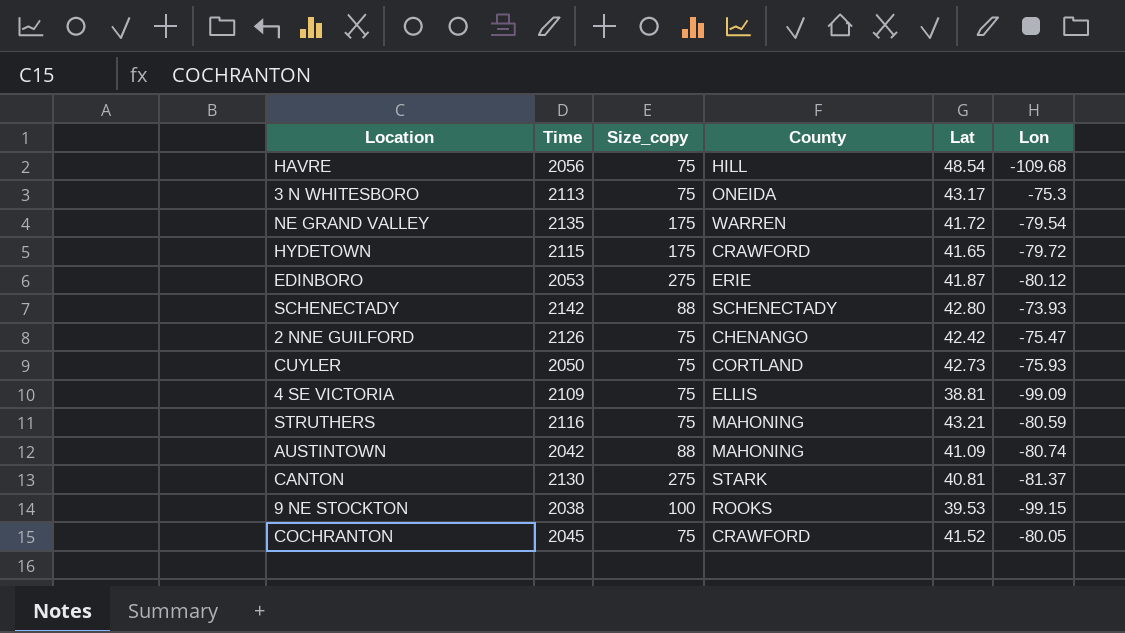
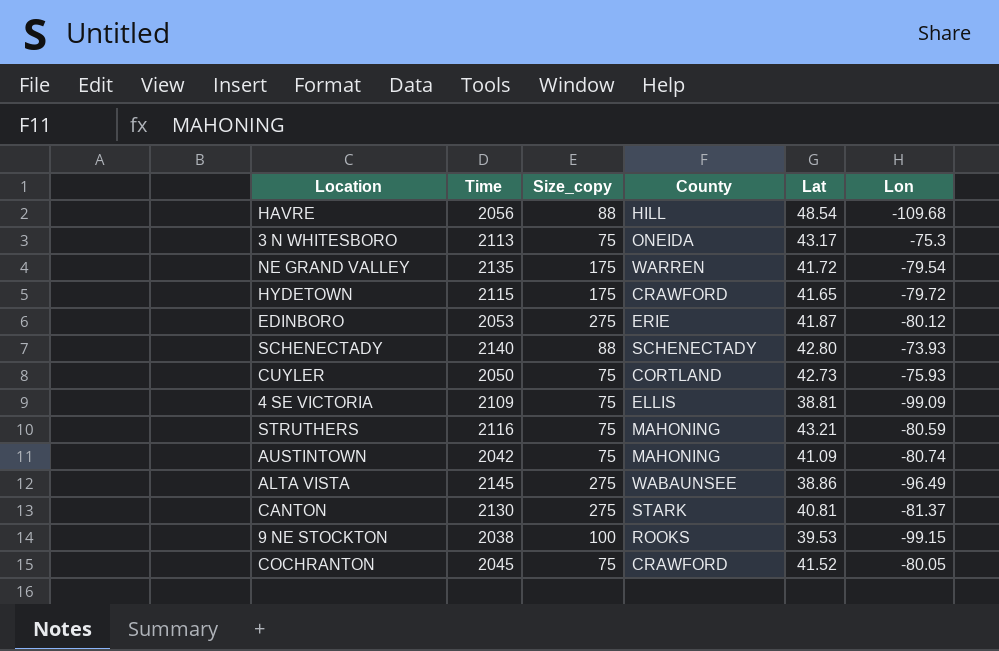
row 2 NNE GUILFORD: 2126 | 75 | CHENANGO | 42.42 | -75.47 -> none
HAVRE | Size_copy: 75 -> 88
SCHENECTADY | Time: 2142 -> 2140
AUSTINTOWN | Size_copy: 88 -> 75
row ALTA VISTA: none -> 2145 | 275 | WABAUNSEE | 38.86 | -96.49

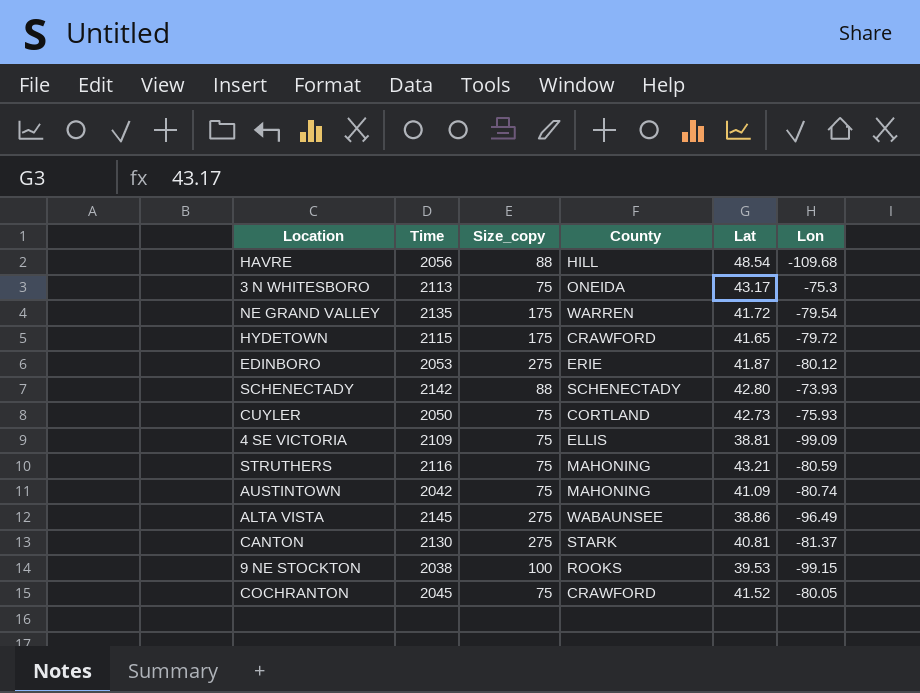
SCHENECTADY | Time: 2140 -> 2142

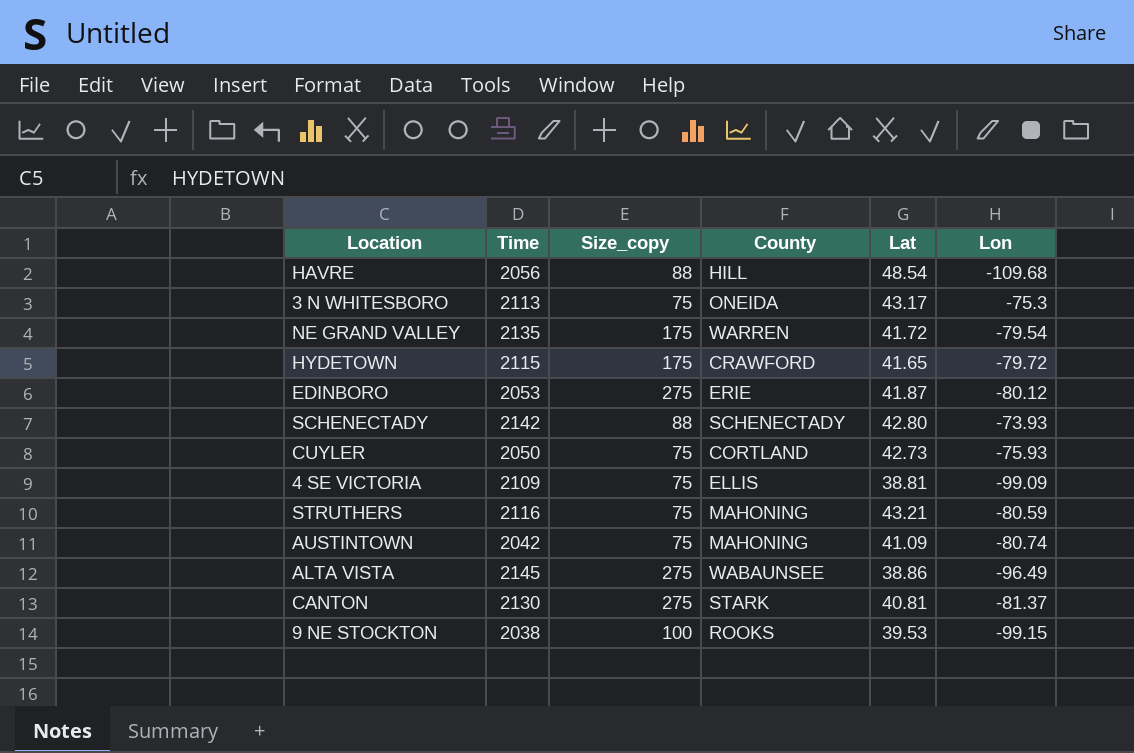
row COCHRANTON: 2045 | 75 | CRAWFORD | 41.52 | -80.05 -> none

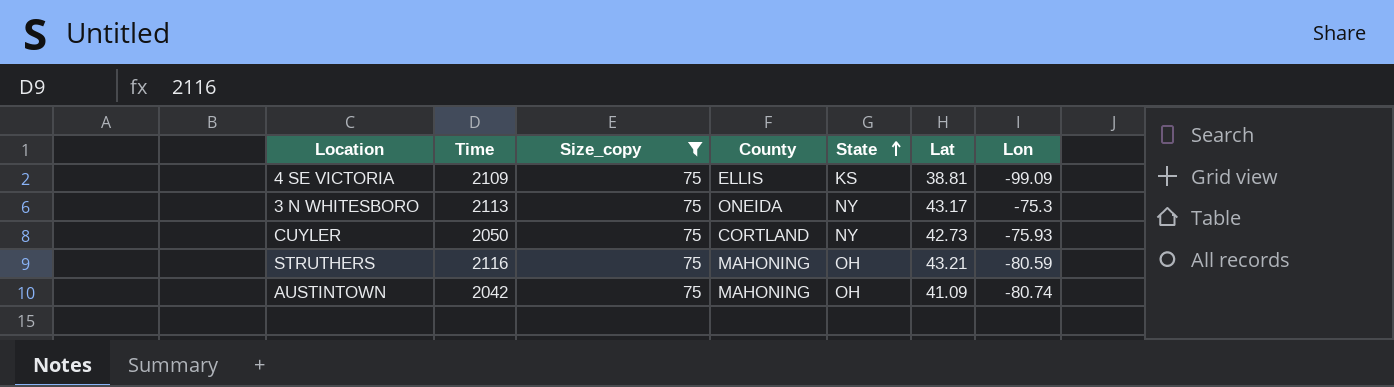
filter: none -> Size_copy = 75
row order: none -> State ascending
column State | position: none -> 5

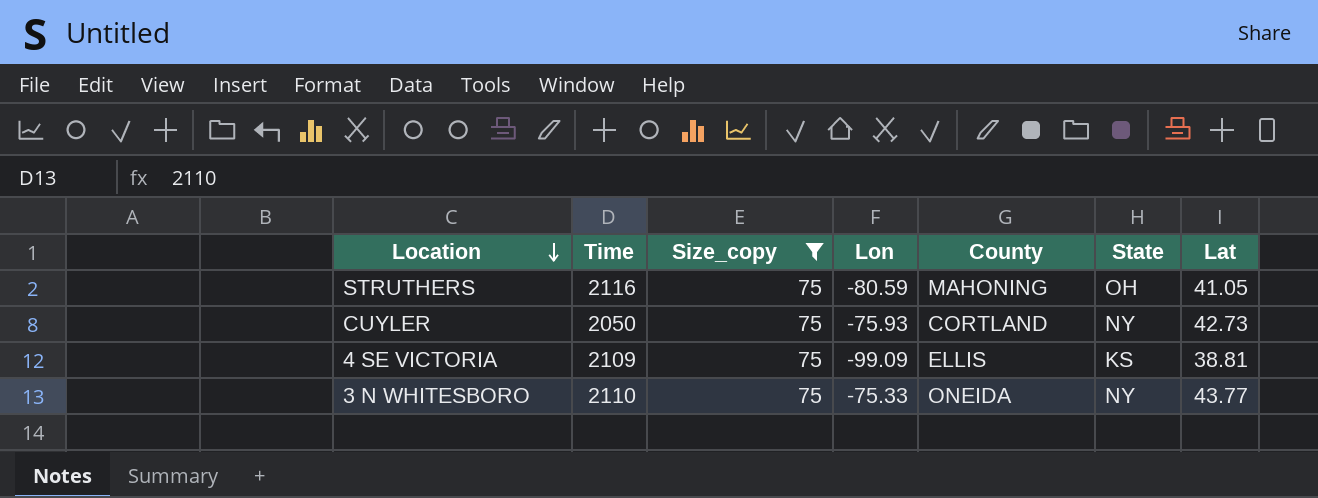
row order: State ascending -> Location descending
column Lon | position: 7 -> 4
row AUSTINTOWN: 2042 | 75 | MAHONING | OH | 41.09 | -80.74 -> none
STRUTHERS | Lat: 43.21 -> 41.05
3 N WHITESBORO | Time: 2113 -> 2110
3 N WHITESBORO | Lon: -75.3 -> -75.33
3 N WHITESBORO | Lat: 43.17 -> 43.77

